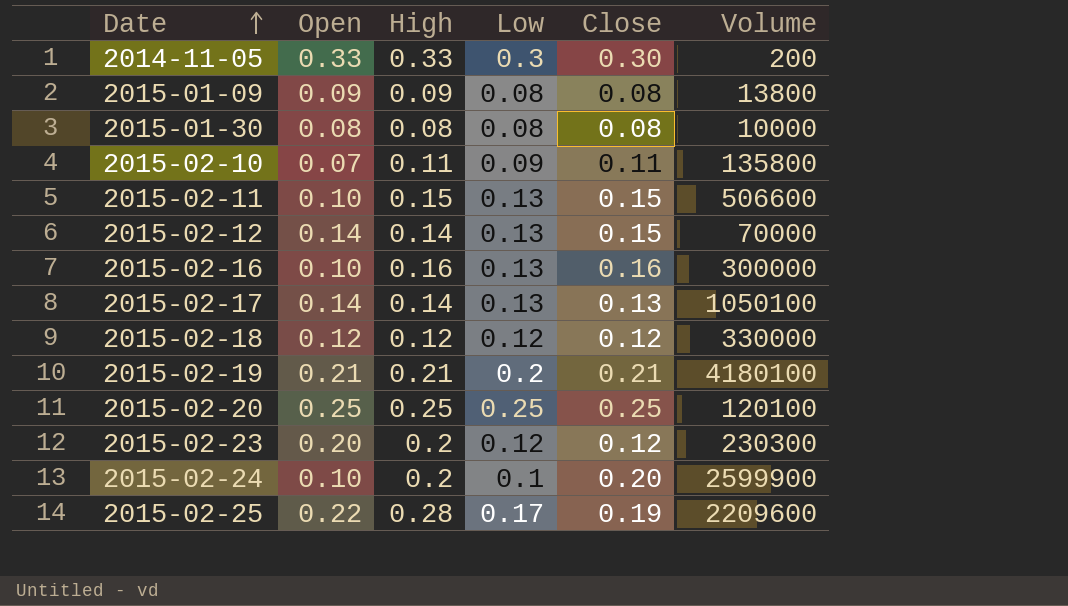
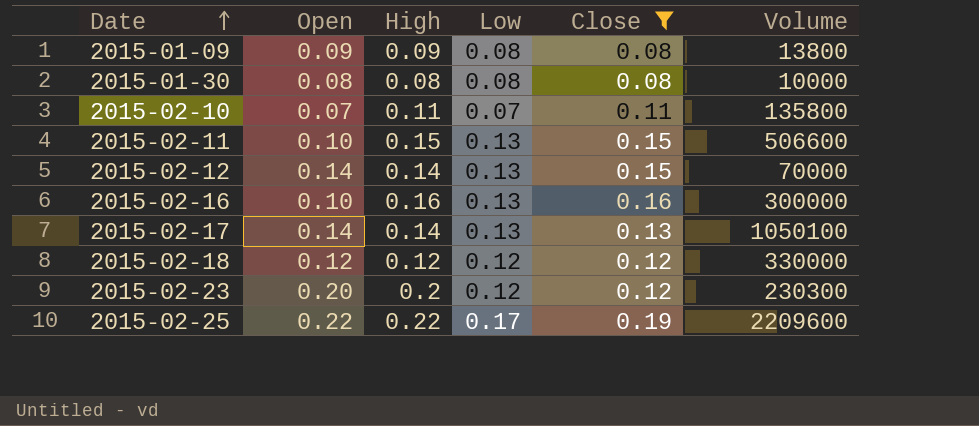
filter: none -> Close <= 0.19
2015-02-10 | Low: 0.09 -> 0.07
2015-02-25 | High: 0.28 -> 0.22

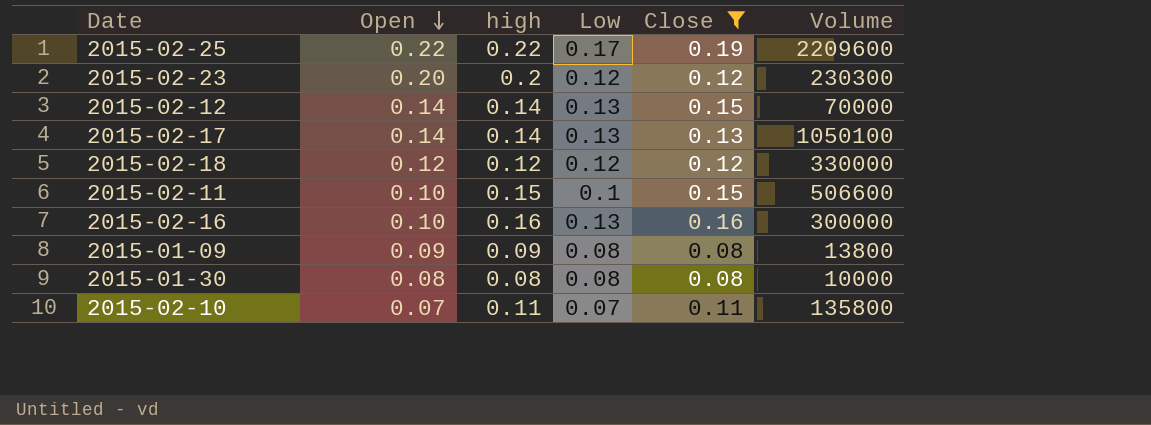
row order: Date ascending -> Open descending
column name: High -> high
2015-02-11 | Low: 0.13 -> 0.1

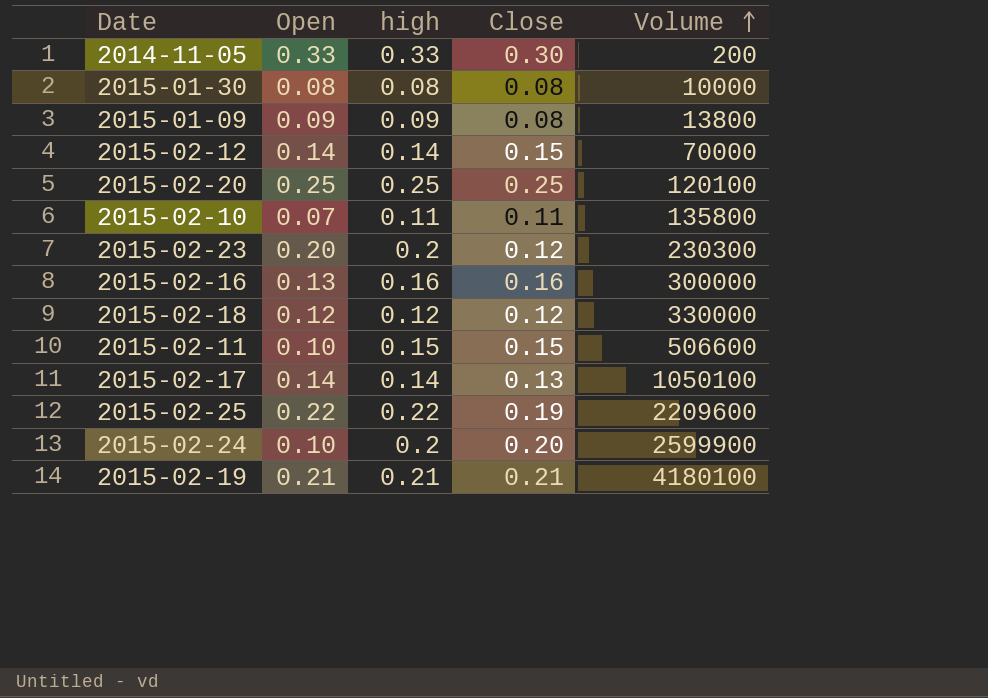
filter: Close <= 0.19 -> none
row order: Open descending -> Volume ascending
column Low | position: 4 -> none
2015-02-16 | Open: 0.10 -> 0.13

